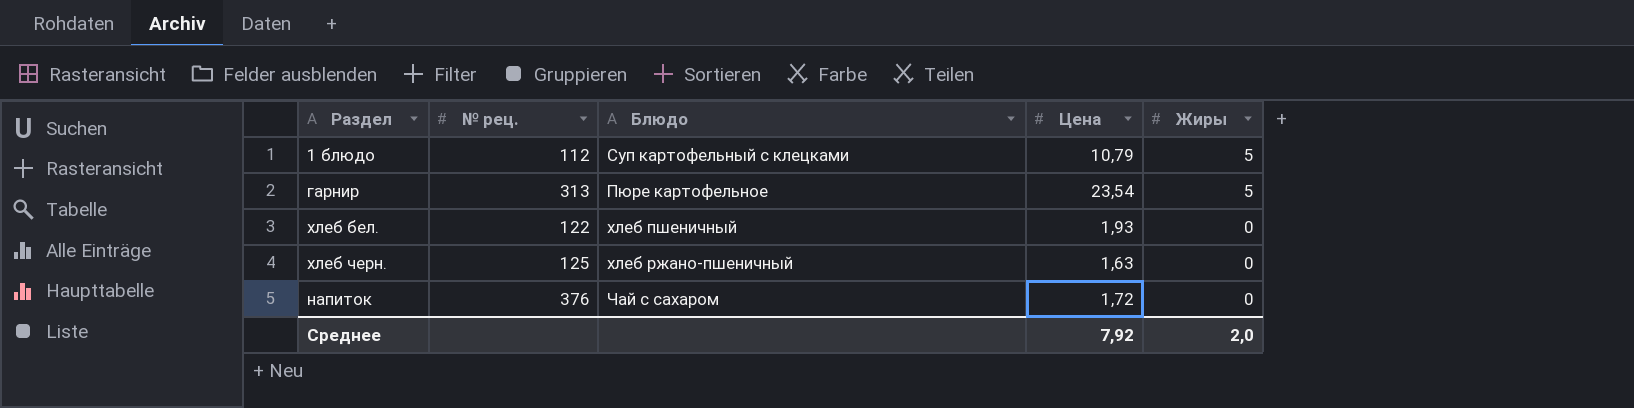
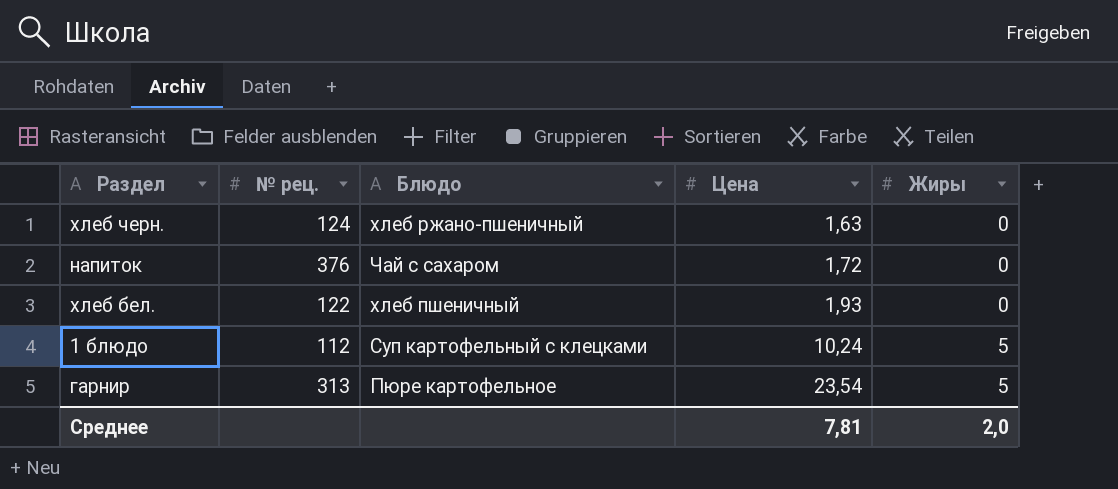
row order: Жиры descending -> Цена ascending
хлеб черн. | № рец.: 125 -> 124
1 блюдо | Цена: 10,79 -> 10,24
Среднее | Цена: 7,92 -> 7,81

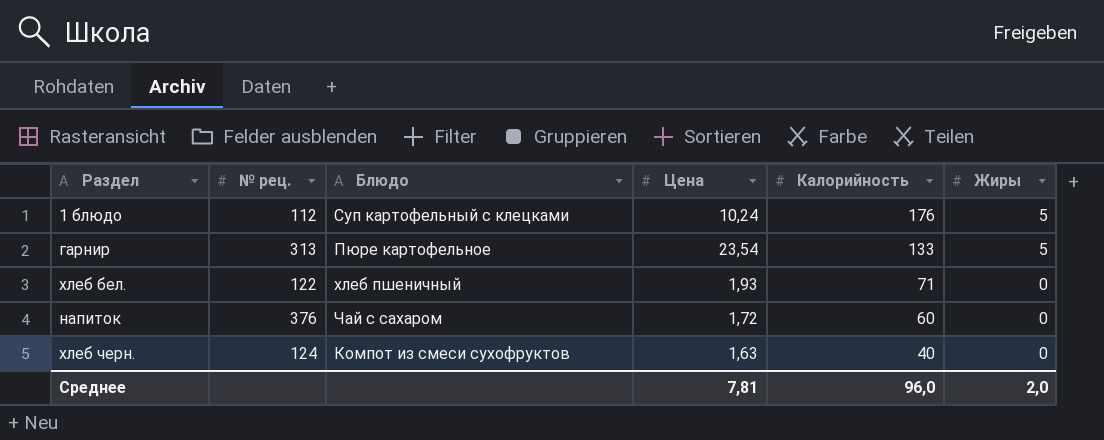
row order: Цена ascending -> Калорийность descending
column Калорийность | position: none -> 5
хлеб черн. | Блюдо: хлеб ржано-пшеничный -> Компот из смеси сухофруктов

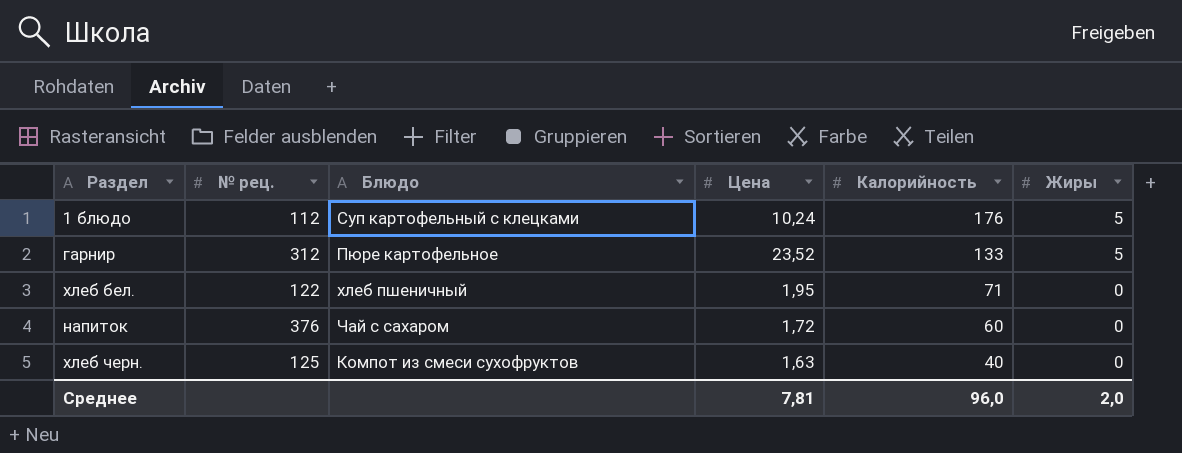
гарнир | № рец.: 313 -> 312
гарнир | Цена: 23,54 -> 23,52
хлеб бел. | Цена: 1,93 -> 1,95
хлеб черн. | № рец.: 124 -> 125

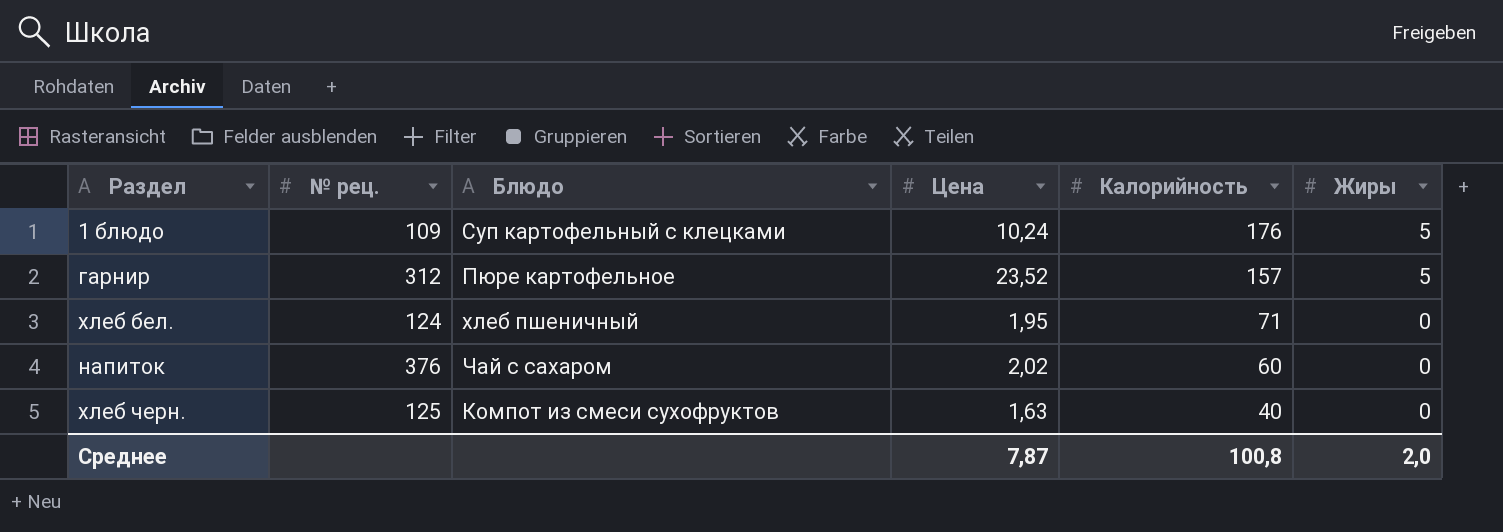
1 блюдо | № рец.: 112 -> 109
гарнир | Калорийность: 133 -> 157
хлеб бел. | № рец.: 122 -> 124
напиток | Цена: 1,72 -> 2,02
Среднее | Цена: 7,81 -> 7,87
Среднее | Калорийность: 96,0 -> 100,8

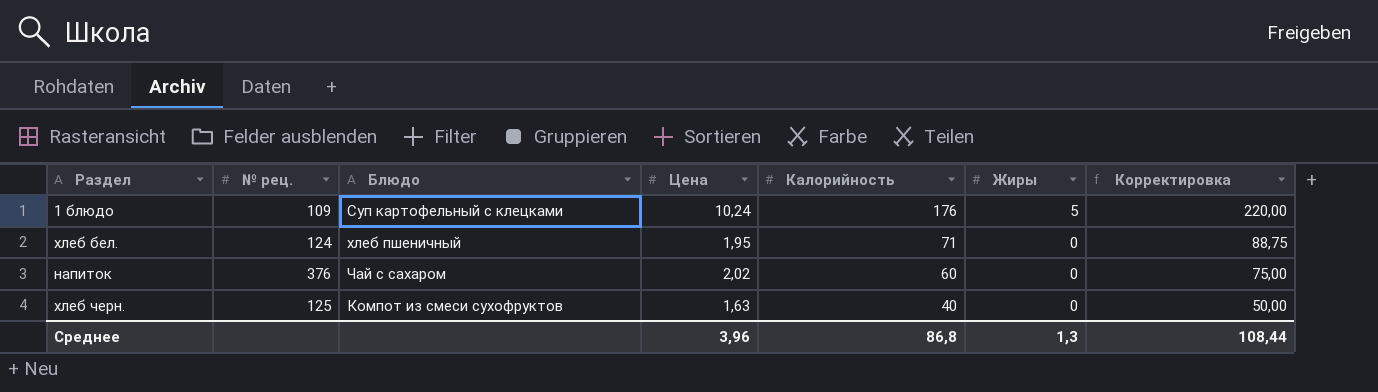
column Корректировка | formula: none -> [Калорийность] * 1,25
row гарнир: 312 | Пюре картофельное | 23,52 | 157 | 5 -> none
Среднее | Цена: 7,87 -> 3,96
Среднее | Калорийность: 100,8 -> 86,8
Среднее | Жиры: 2,0 -> 1,3

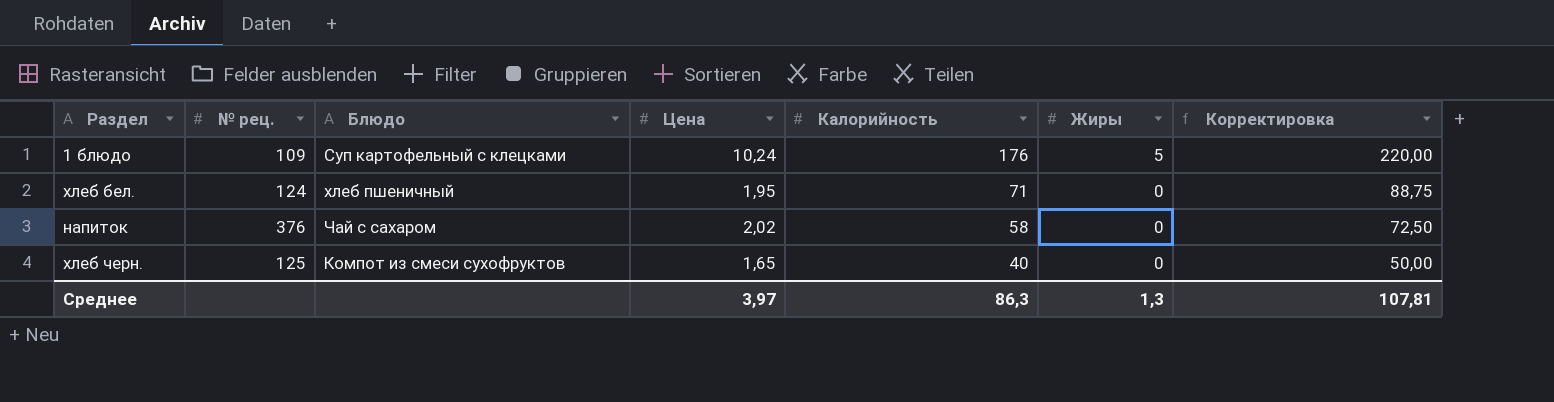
напиток | Калорийность: 60 -> 58
напиток | Корректировка: 75,00 -> 72,50
хлеб черн. | Цена: 1,63 -> 1,65
Среднее | Цена: 3,96 -> 3,97
Среднее | Калорийность: 86,8 -> 86,3
Среднее | Корректировка: 108,44 -> 107,81

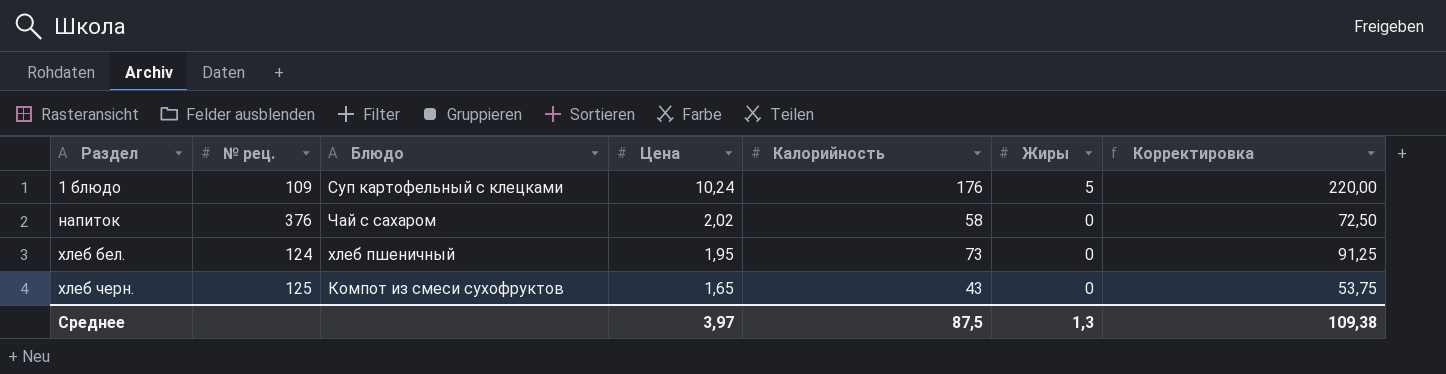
row order: Калорийность descending -> Раздел ascending
хлеб бел. | Калорийность: 71 -> 73
хлеб бел. | Корректировка: 88,75 -> 91,25
хлеб черн. | Калорийность: 40 -> 43
хлеб черн. | Корректировка: 50,00 -> 53,75
Среднее | Калорийность: 86,3 -> 87,5
Среднее | Корректировка: 107,81 -> 109,38

